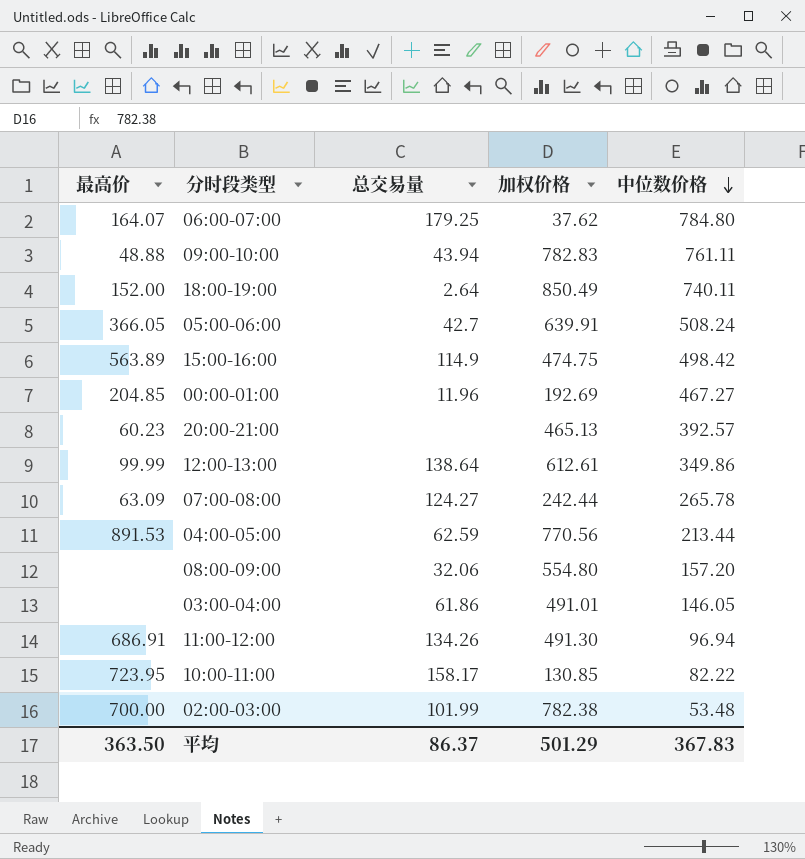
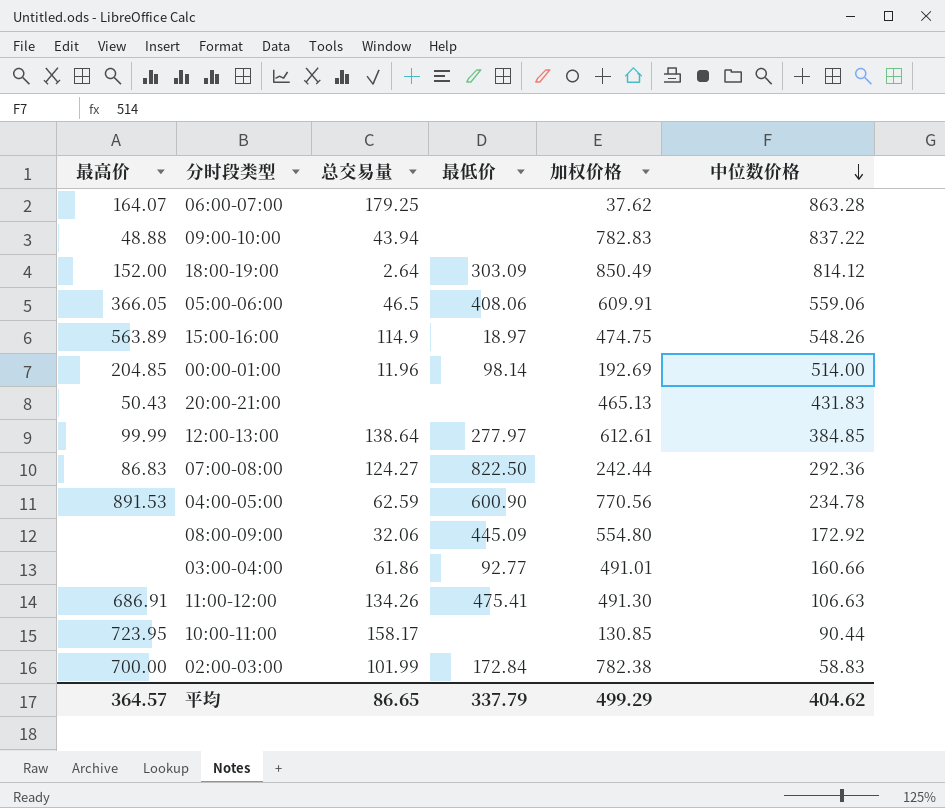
column 最低价 | position: none -> 4
06:00-07:00 | 中位数价格: 784.80 -> 863.28
09:00-10:00 | 中位数价格: 761.11 -> 837.22
18:00-19:00 | 中位数价格: 740.11 -> 814.12
05:00-06:00 | 总交易量: 42.7 -> 46.5
05:00-06:00 | 加权价格: 639.91 -> 609.91
05:00-06:00 | 中位数价格: 508.24 -> 559.06
15:00-16:00 | 中位数价格: 498.42 -> 548.26
00:00-01:00 | 中位数价格: 467.27 -> 514.00
20:00-21:00 | 最高价: 60.23 -> 50.43
20:00-21:00 | 中位数价格: 392.57 -> 431.83
12:00-13:00 | 中位数价格: 349.86 -> 384.85
07:00-08:00 | 最高价: 63.09 -> 86.83
07:00-08:00 | 中位数价格: 265.78 -> 292.36
04:00-05:00 | 中位数价格: 213.44 -> 234.78
08:00-09:00 | 中位数价格: 157.20 -> 172.92
03:00-04:00 | 中位数价格: 146.05 -> 160.66
11:00-12:00 | 中位数价格: 96.94 -> 106.63
10:00-11:00 | 中位数价格: 82.22 -> 90.44
02:00-03:00 | 中位数价格: 53.48 -> 58.83
平均 | 最高价: 363.50 -> 364.57
平均 | 总交易量: 86.37 -> 86.65
平均 | 加权价格: 501.29 -> 499.29
平均 | 中位数价格: 367.83 -> 404.62

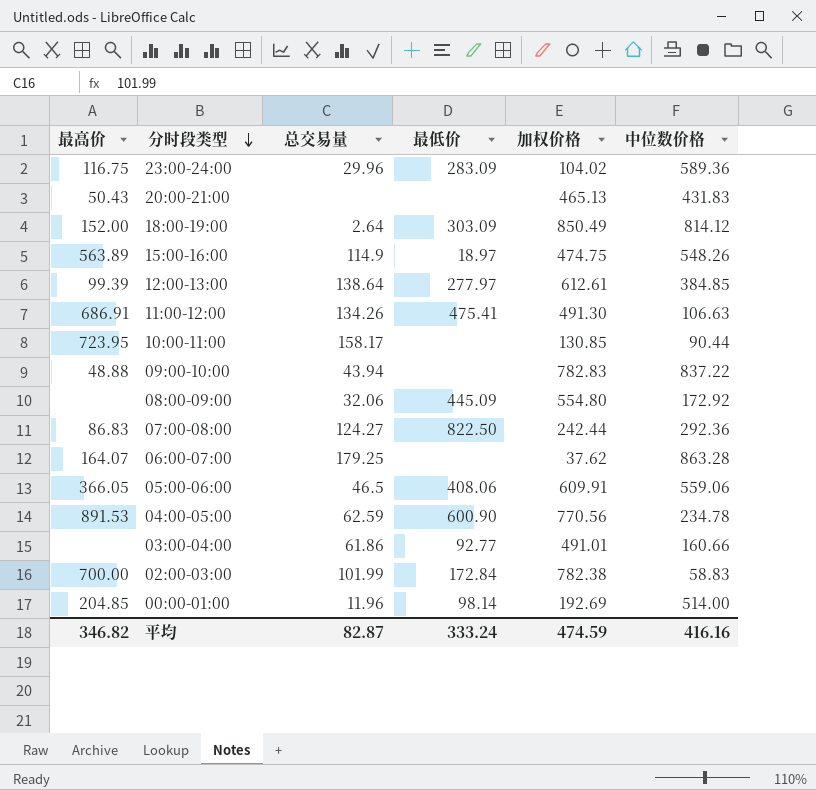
row order: 中位数价格 descending -> 分时段类型 descending
row 23:00-24:00: none -> 116.75 | 29.96 | 283.09 | 104.02 | 589.36
12:00-13:00 | 最高价: 99.99 -> 99.39
平均 | 最高价: 364.57 -> 346.82
平均 | 总交易量: 86.65 -> 82.87
平均 | 最低价: 337.79 -> 333.24
平均 | 加权价格: 499.29 -> 474.59
平均 | 中位数价格: 404.62 -> 416.16

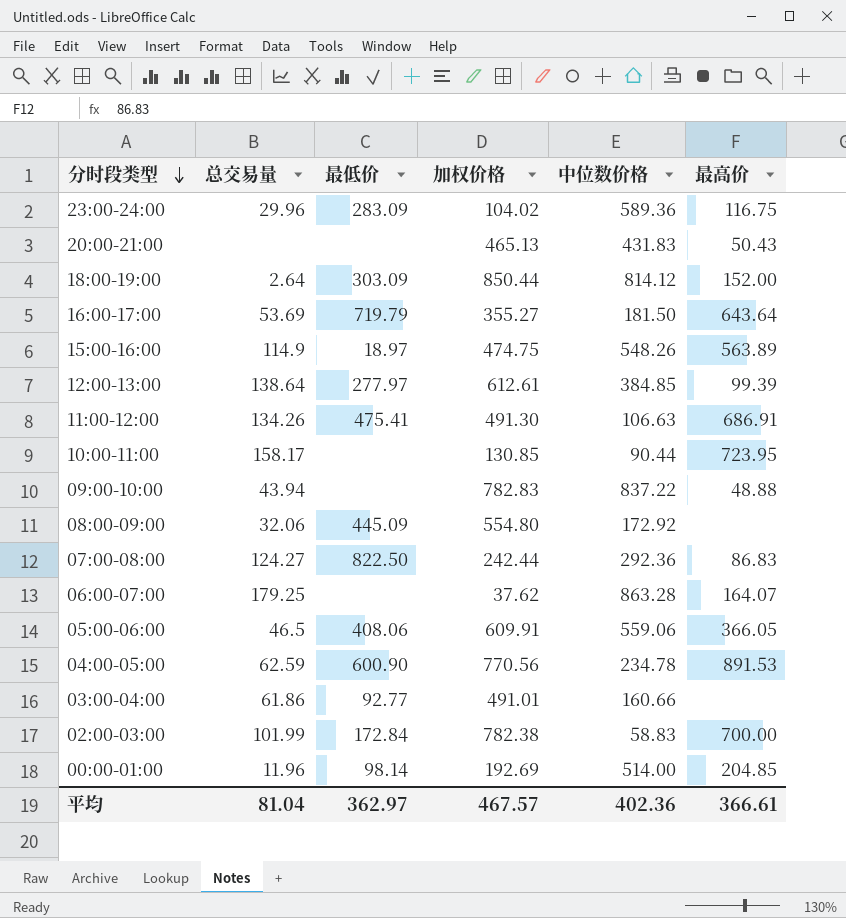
column 最高价 | position: 1 -> 6
18:00-19:00 | 加权价格: 850.49 -> 850.44
row 16:00-17:00: none -> 53.69 | 719.79 | 355.27 | 181.50 | 643.64
平均 | 总交易量: 82.87 -> 81.04
平均 | 最低价: 333.24 -> 362.97
平均 | 加权价格: 474.59 -> 467.57
平均 | 中位数价格: 416.16 -> 402.36
平均 | 最高价: 346.82 -> 366.61

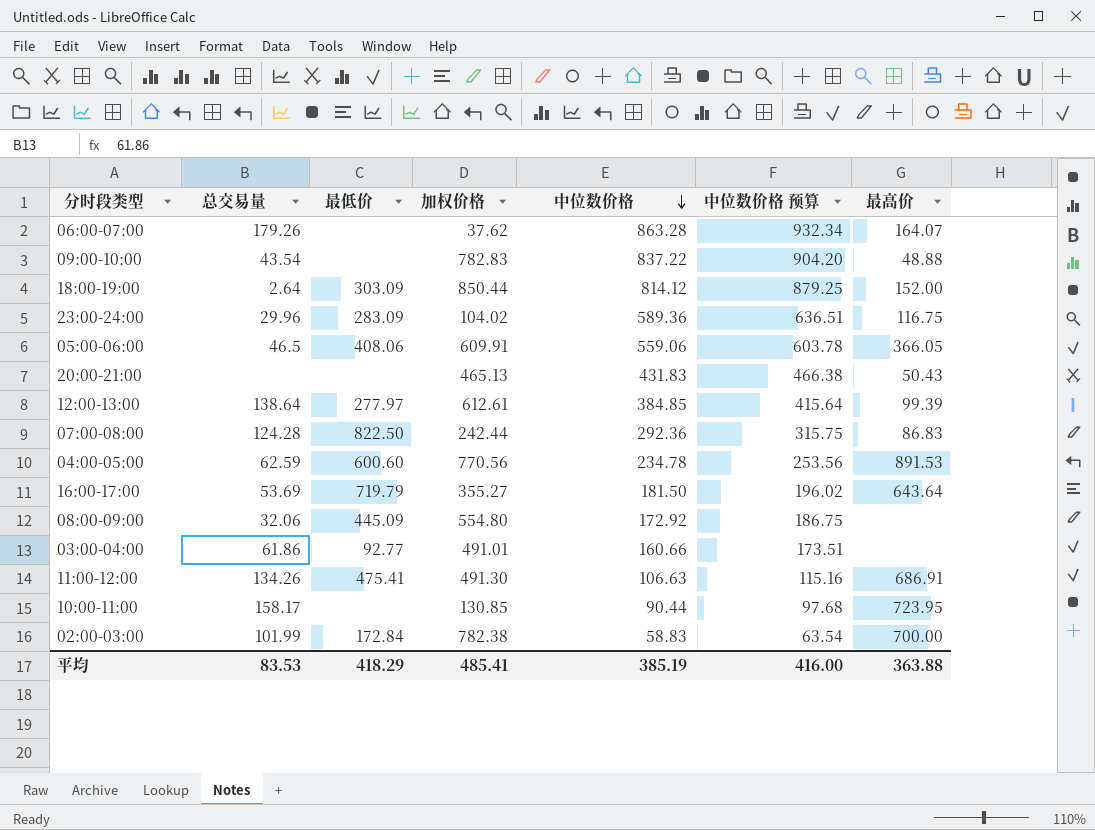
row order: 分时段类型 descending -> 中位数价格 descending
column 中位数价格 预算 | formula: none -> [中位数价格] * 1.08
row 15:00-16:00: 114.9 | 18.97 | 474.75 | 548.26 | 563.89 -> none
row 00:00-01:00: 11.96 | 98.14 | 192.69 | 514.00 | 204.85 -> none
06:00-07:00 | 总交易量: 179.25 -> 179.26
09:00-10:00 | 总交易量: 43.94 -> 43.54
07:00-08:00 | 总交易量: 124.27 -> 124.28
04:00-05:00 | 最低价: 600.90 -> 600.60
平均 | 总交易量: 81.04 -> 83.53
平均 | 最低价: 362.97 -> 418.29
平均 | 加权价格: 467.57 -> 485.41
平均 | 中位数价格: 402.36 -> 385.19
平均 | 最高价: 366.61 -> 363.88

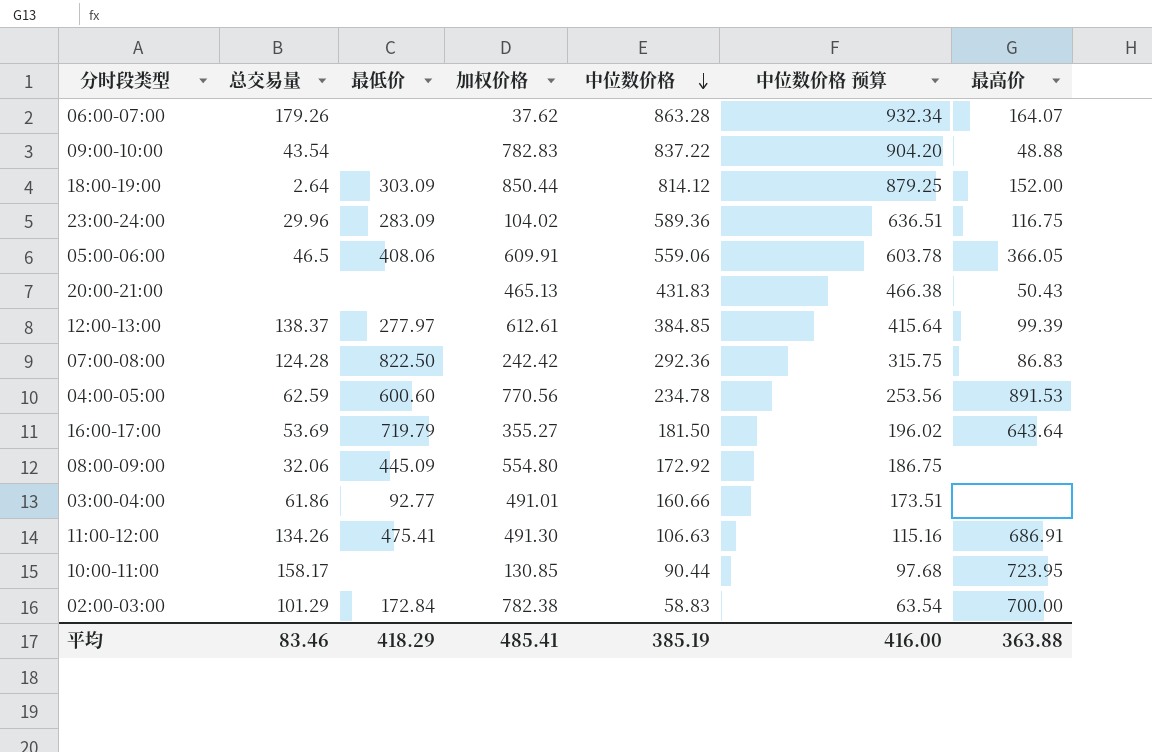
12:00-13:00 | 总交易量: 138.64 -> 138.37
07:00-08:00 | 加权价格: 242.44 -> 242.42
02:00-03:00 | 总交易量: 101.99 -> 101.29
平均 | 总交易量: 83.53 -> 83.46

